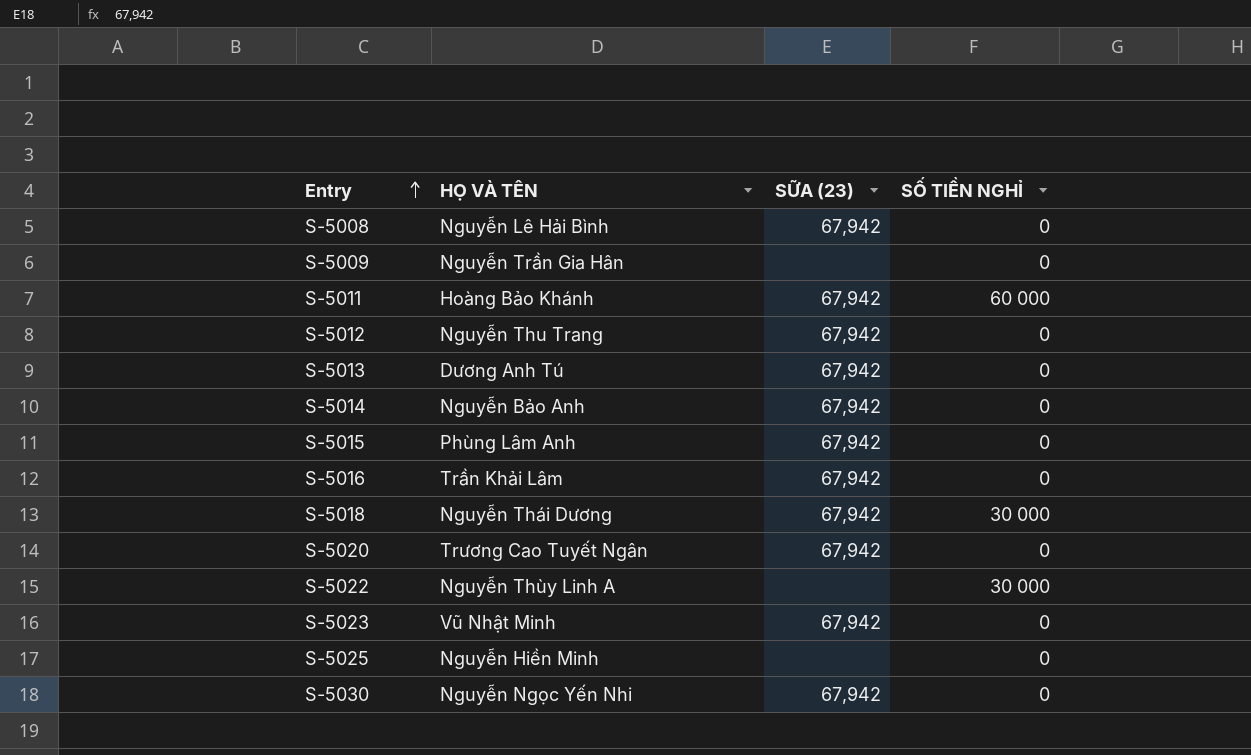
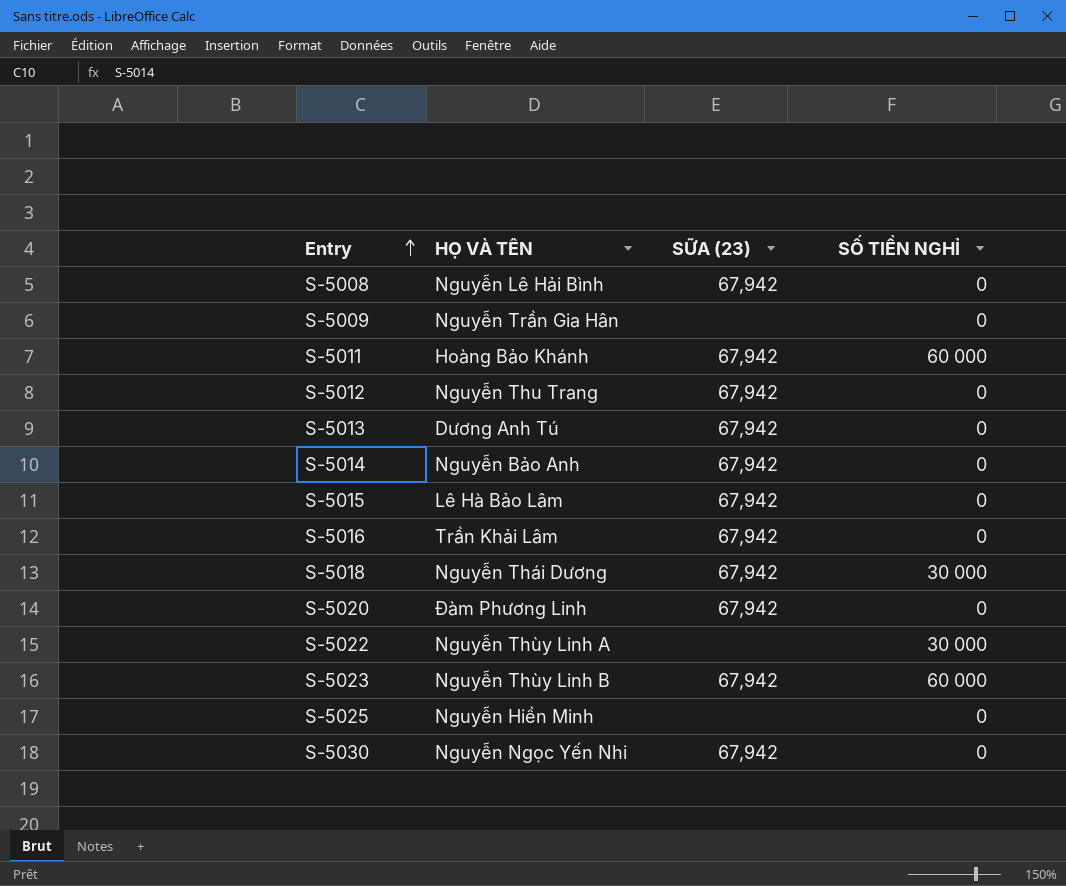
S-5015 | HỌ VÀ TÊN: Phùng Lâm Anh -> Lê Hà Bảo Lâm
S-5020 | HỌ VÀ TÊN: Trương Cao Tuyết Ngân -> Đàm Phương Linh
S-5023 | HỌ VÀ TÊN: Vũ Nhật Minh -> Nguyễn Thùy Linh B
S-5023 | SỐ TIỀN NGHỈ: 0 -> 60 000

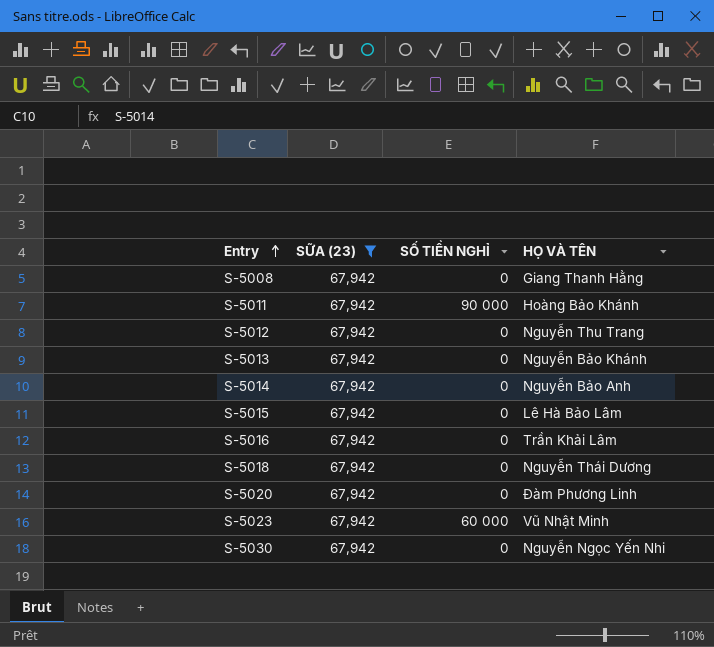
filter: none -> SỮA (23) = 67,942
column HỌ VÀ TÊN | position: 2 -> 4
S-5008 | HỌ VÀ TÊN: Nguyễn Lê Hải Bình -> Giang Thanh Hằng
S-5011 | SỐ TIỀN NGHỈ: 60 000 -> 90 000
S-5013 | HỌ VÀ TÊN: Dương Anh Tú -> Nguyễn Bảo Khánh
S-5018 | SỐ TIỀN NGHỈ: 30 000 -> 0
S-5023 | HỌ VÀ TÊN: Nguyễn Thùy Linh B -> Vũ Nhật Minh

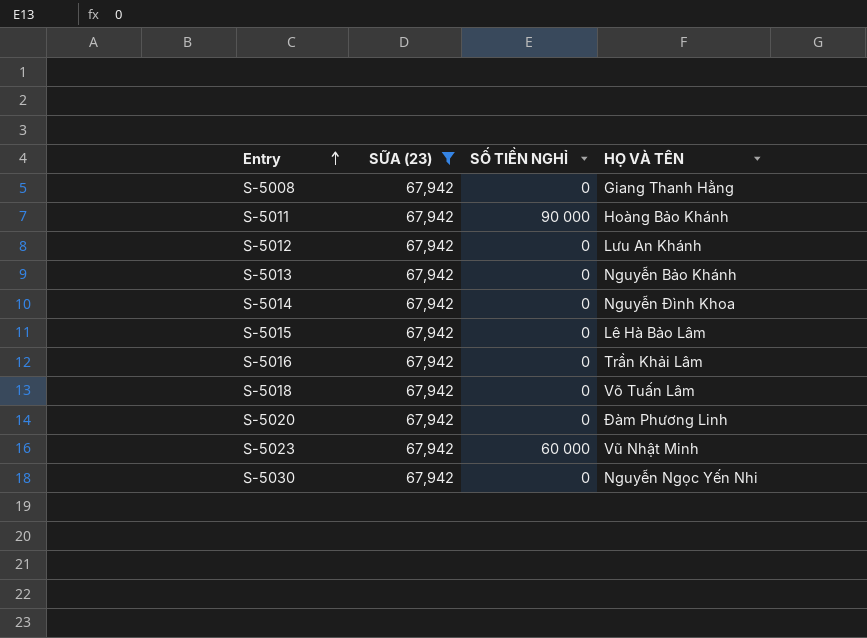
S-5012 | HỌ VÀ TÊN: Nguyễn Thu Trang -> Lưu An Khánh
S-5014 | HỌ VÀ TÊN: Nguyễn Bảo Anh -> Nguyễn Đình Khoa
S-5018 | HỌ VÀ TÊN: Nguyễn Thái Dương -> Võ Tuấn Lâm

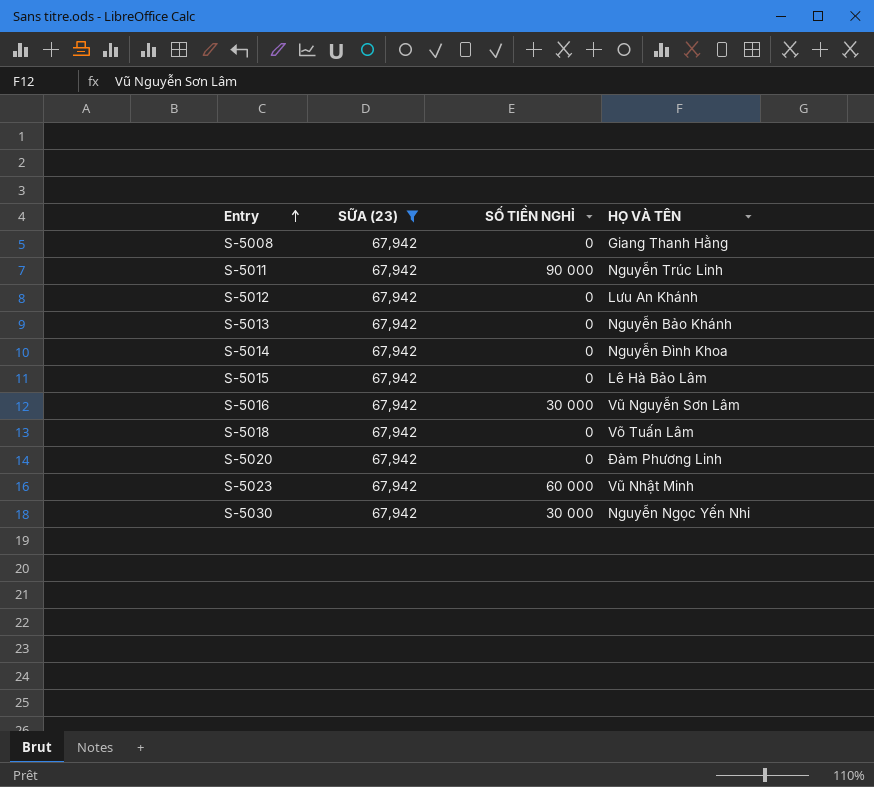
S-5011 | HỌ VÀ TÊN: Hoàng Bảo Khánh -> Nguyễn Trúc Linh
S-5016 | SỐ TIỀN NGHỈ: 0 -> 30 000
S-5016 | HỌ VÀ TÊN: Trần Khải Lâm -> Vũ Nguyễn Sơn Lâm
S-5030 | SỐ TIỀN NGHỈ: 0 -> 30 000

